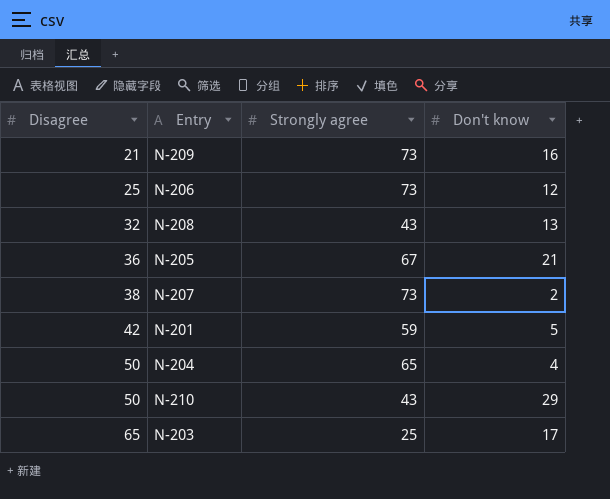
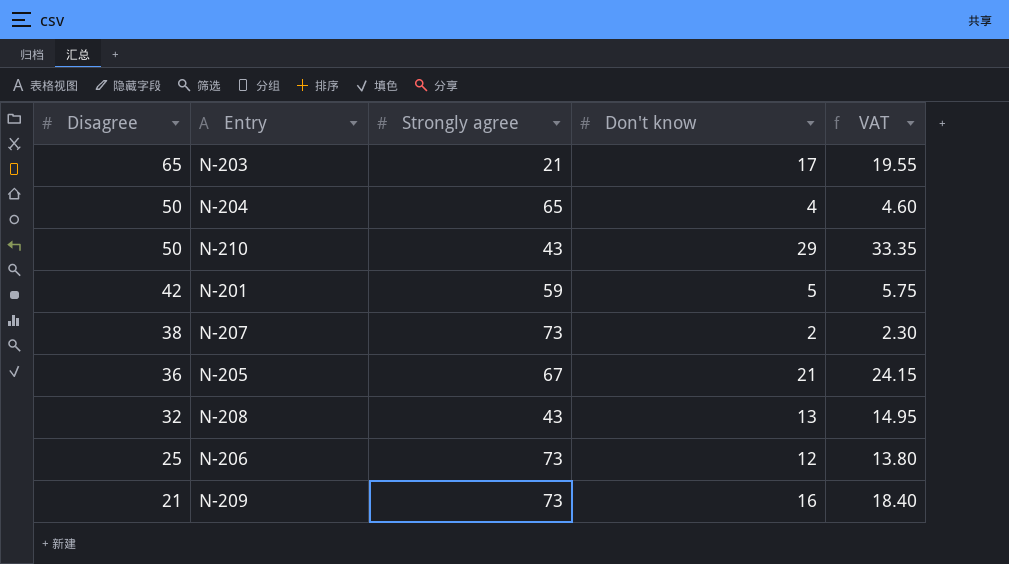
row order: Disagree ascending -> Disagree descending
column VAT | formula: none -> [Don't know] * 1.15
N-203 | Strongly agree: 25 -> 21

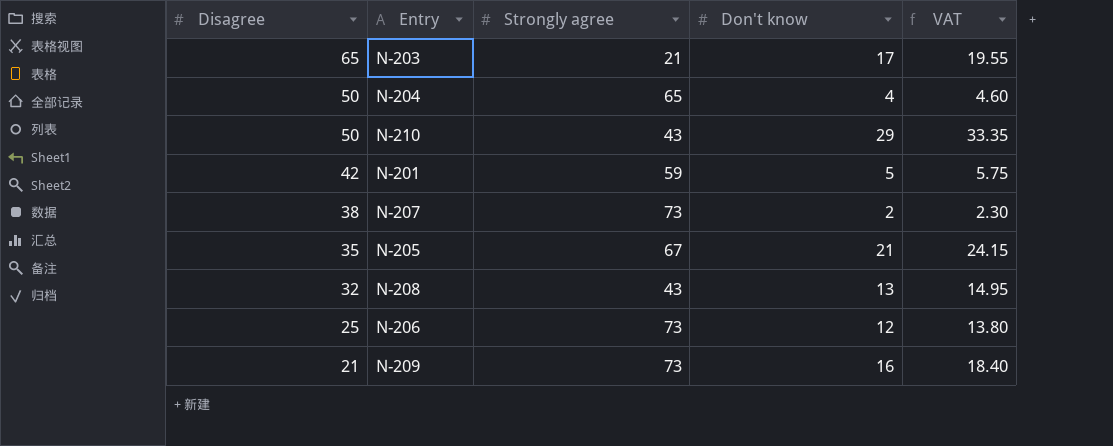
N-205 | Disagree: 36 -> 35

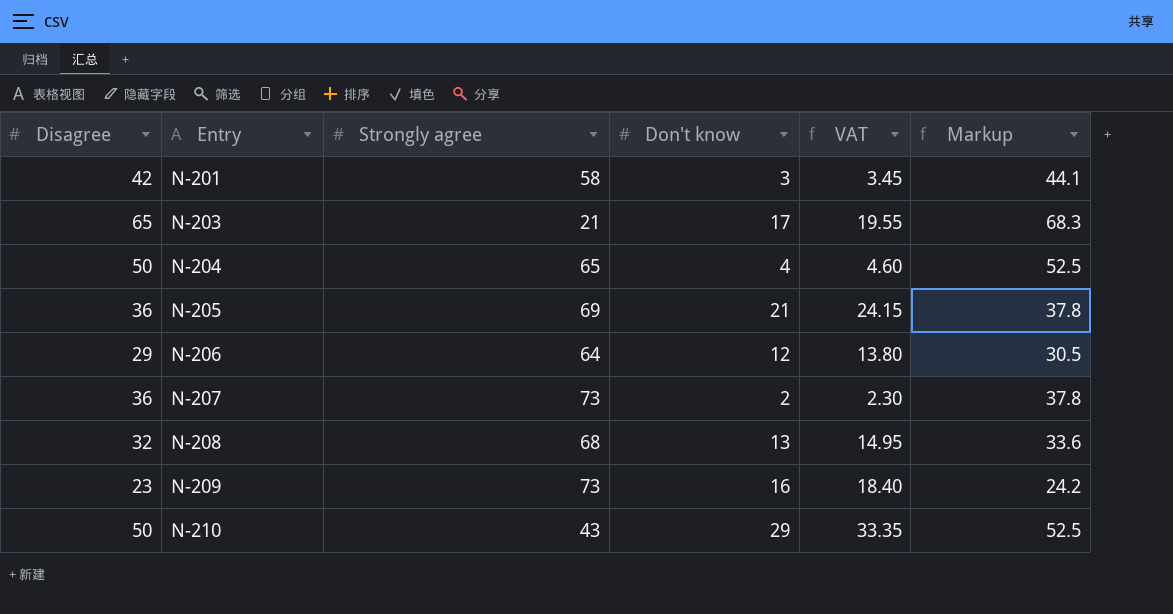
row order: Disagree descending -> Entry ascending
column Markup | formula: none -> [Disagree] * 1.05
N-201 | Strongly agree: 59 -> 58
N-201 | Don't know: 5 -> 3
N-201 | VAT: 5.75 -> 3.45
N-205 | Disagree: 35 -> 36
N-205 | Strongly agree: 67 -> 69
N-206 | Disagree: 25 -> 29
N-206 | Strongly agree: 73 -> 64
N-207 | Disagree: 38 -> 36
N-208 | Strongly agree: 43 -> 68
N-209 | Disagree: 21 -> 23

